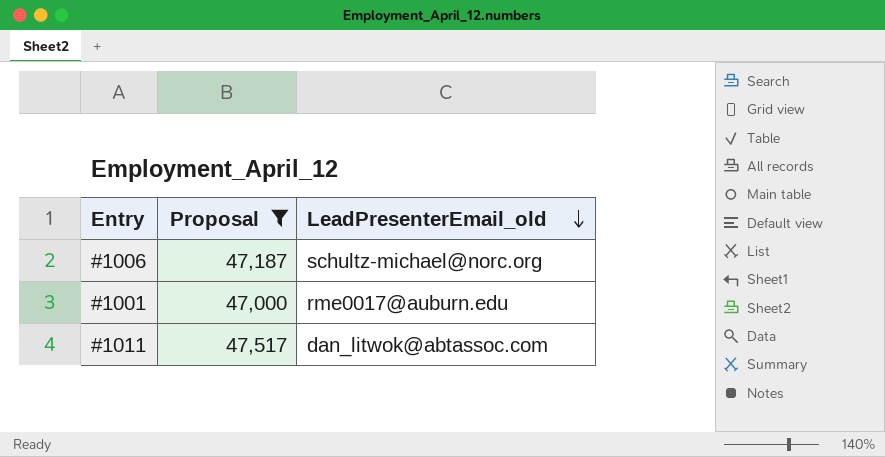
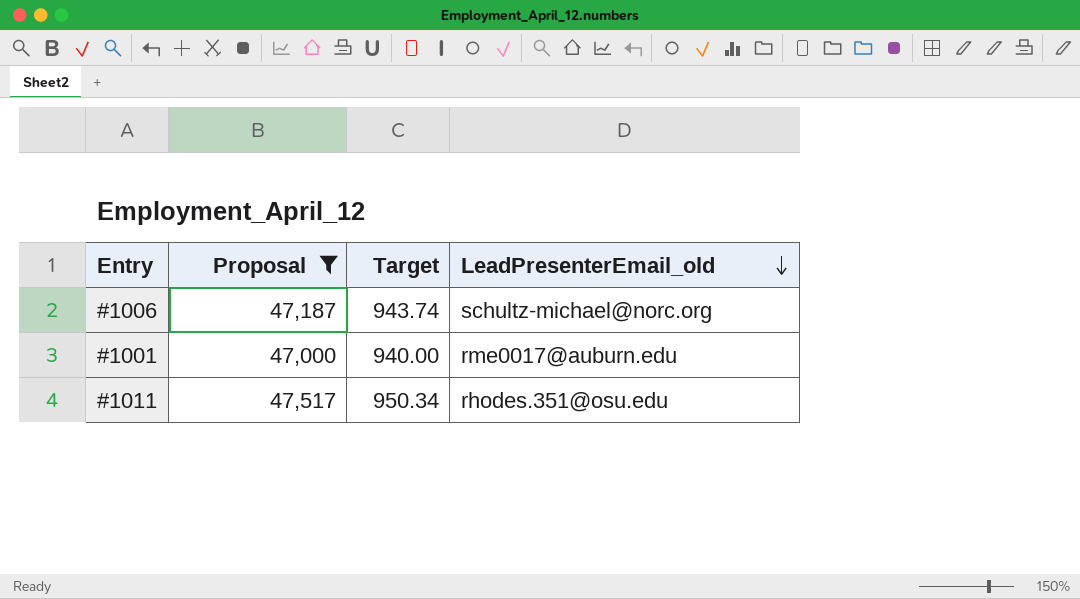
column Target | formula: none -> [Proposal] * 0.02
#1011 | LeadPresenterEmail_old: dan_litwok@abtassoc.com -> rhodes.351@osu.edu

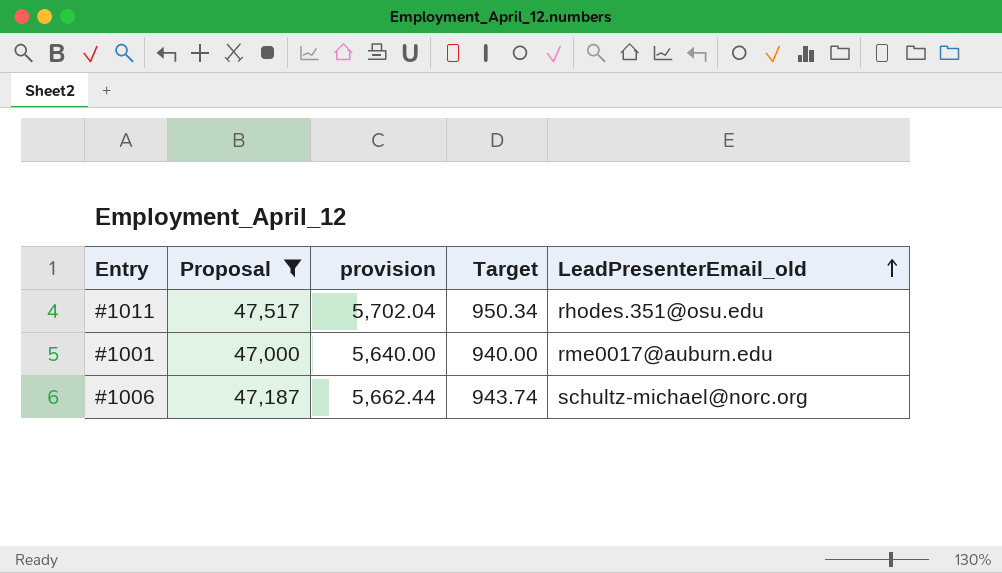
row order: LeadPresenterEmail_old descending -> LeadPresenterEmail_old ascending
column provision | formula: none -> [Proposal] * 0.12

